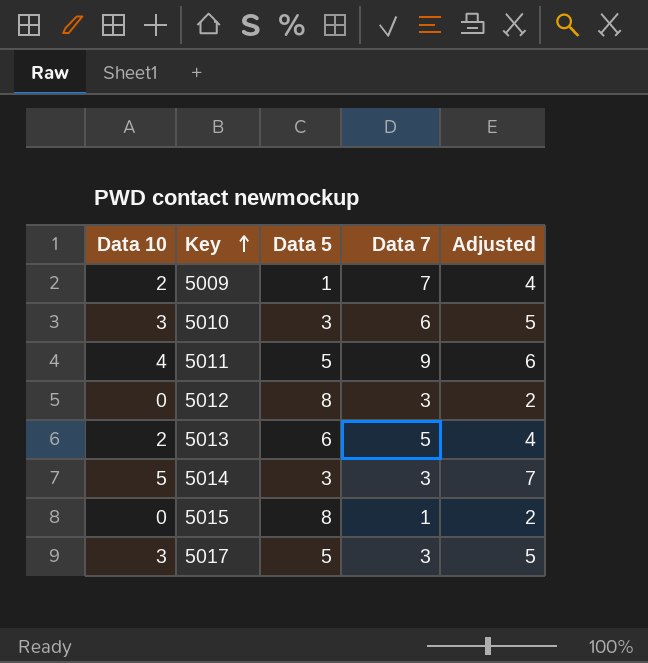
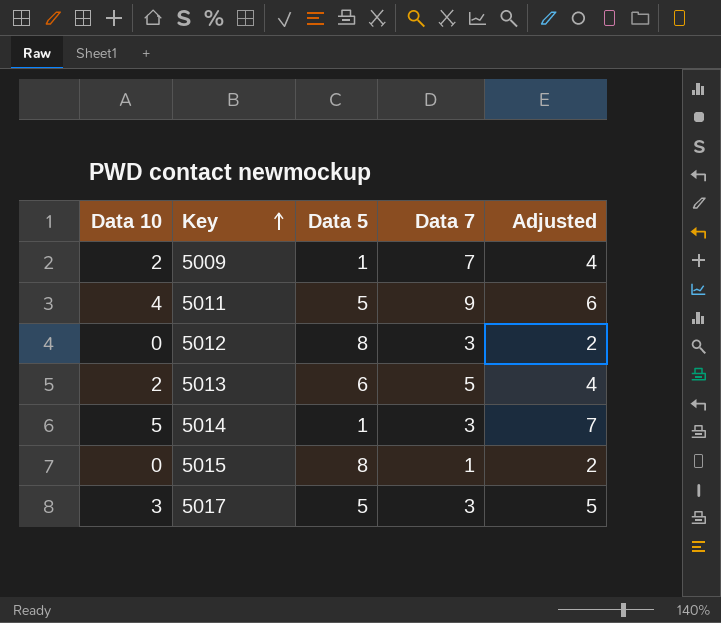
row 5010: 3 | 3 | 6 | 5 -> none
5014 | Data 5: 3 -> 1

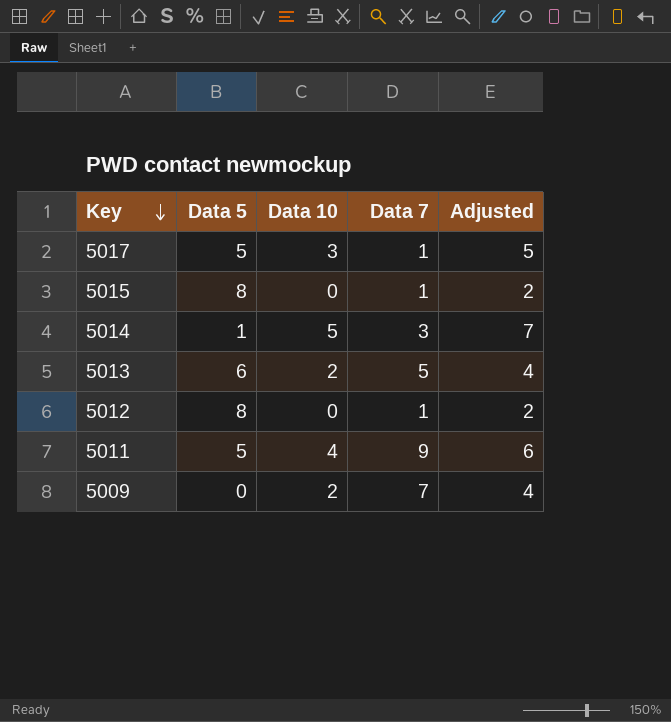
row order: Key ascending -> Key descending
column Data 10 | position: 1 -> 3
5017 | Data 7: 3 -> 1
5012 | Data 7: 3 -> 1
5009 | Data 5: 1 -> 0

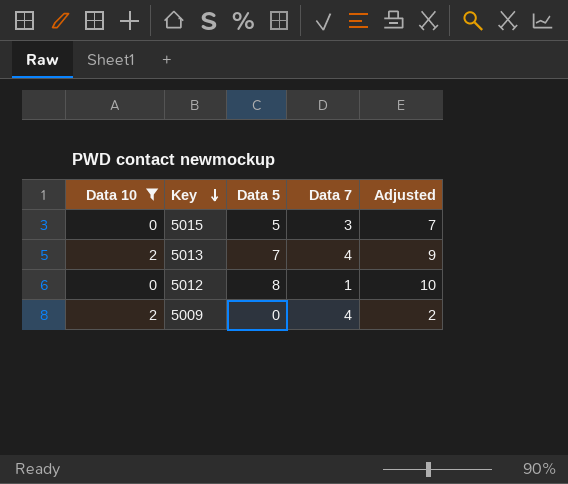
filter: none -> Data 10 <= 2
column Data 10 | position: 3 -> 1
column Adjusted | formula: [Data 10] + 2 -> [Data 5] + 2
5015 | Data 5: 8 -> 5
5015 | Data 7: 1 -> 3
5013 | Data 5: 6 -> 7
5013 | Data 7: 5 -> 4
5009 | Data 7: 7 -> 4

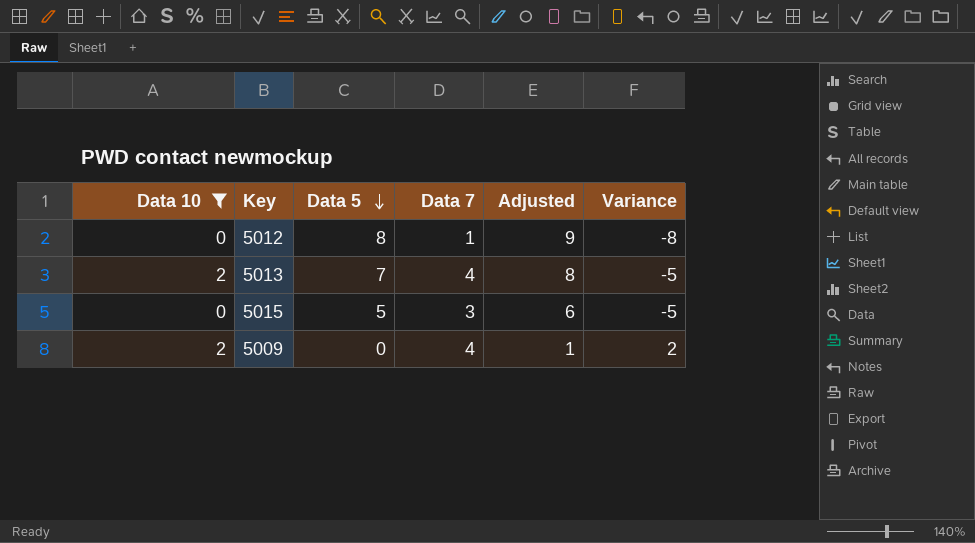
row order: Key descending -> Data 5 descending
column Adjusted | formula: [Data 5] + 2 -> [Data 5] + 1
column Variance | formula: none -> [Data 10] - [Data 5]

